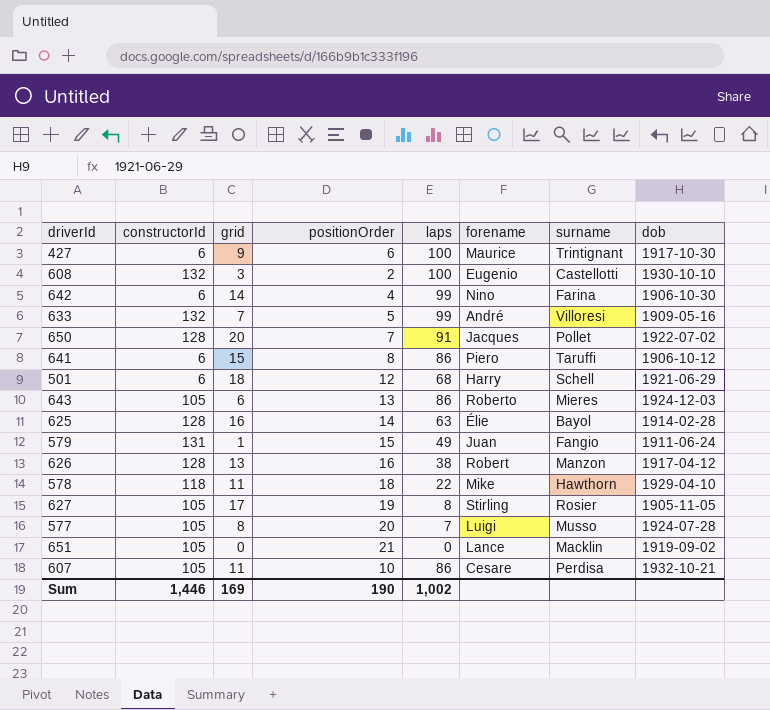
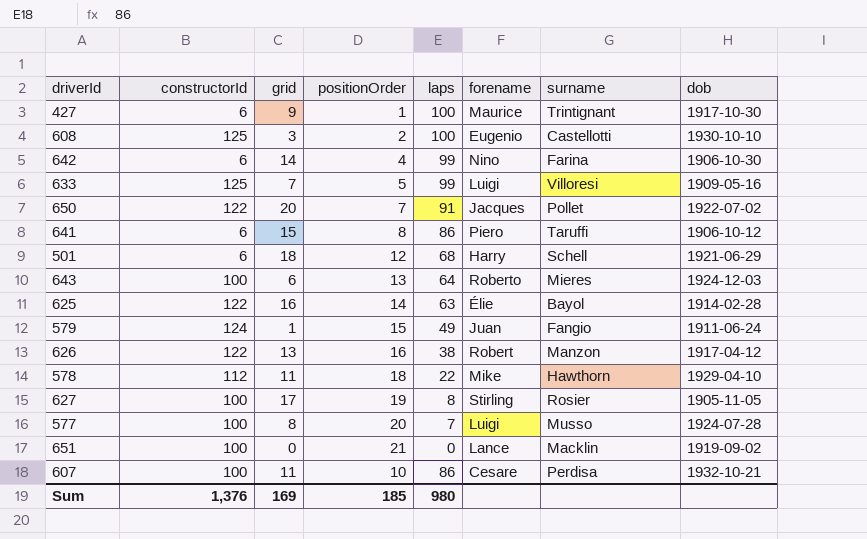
427 | positionOrder: 6 -> 1
608 | constructorId: 132 -> 125
633 | constructorId: 132 -> 125
633 | forename: André -> Luigi
650 | constructorId: 128 -> 122
643 | constructorId: 105 -> 100
643 | laps: 86 -> 64
625 | constructorId: 128 -> 122
579 | constructorId: 131 -> 124
626 | constructorId: 128 -> 122
578 | constructorId: 118 -> 112
627 | constructorId: 105 -> 100
577 | constructorId: 105 -> 100
651 | constructorId: 105 -> 100
607 | constructorId: 105 -> 100
Sum | constructorId: 1,446 -> 1,376
Sum | positionOrder: 190 -> 185
Sum | laps: 1,002 -> 980

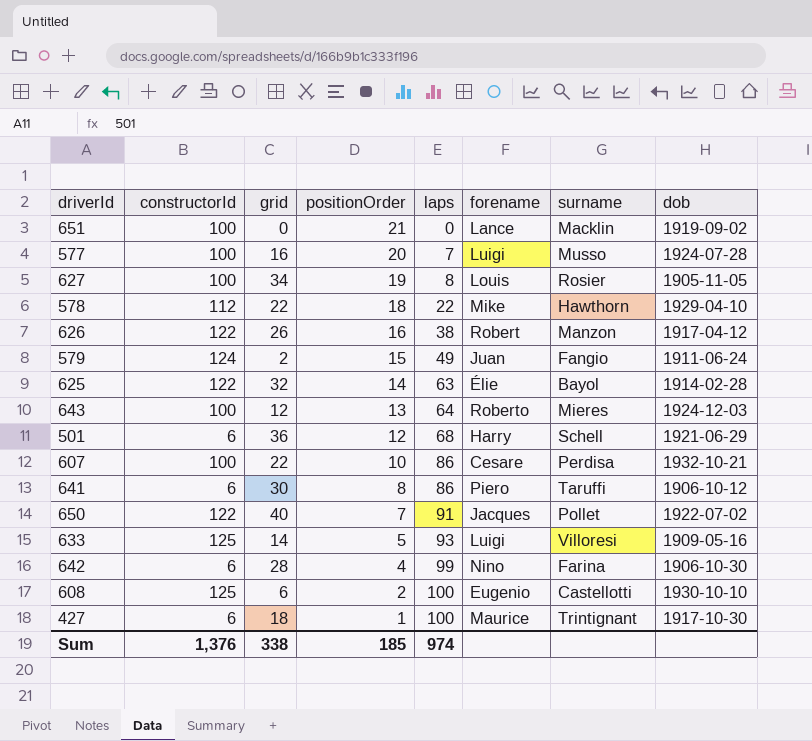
row order: none -> positionOrder descending
577 | grid: 8 -> 16
627 | grid: 17 -> 34
627 | forename: Stirling -> Louis
578 | grid: 11 -> 22
626 | grid: 13 -> 26
579 | grid: 1 -> 2
625 | grid: 16 -> 32
643 | grid: 6 -> 12
501 | grid: 18 -> 36
607 | grid: 11 -> 22
641 | grid: 15 -> 30
650 | grid: 20 -> 40
633 | grid: 7 -> 14
633 | laps: 99 -> 93
642 | grid: 14 -> 28
608 | grid: 3 -> 6
427 | grid: 9 -> 18
Sum | grid: 169 -> 338
Sum | laps: 980 -> 974

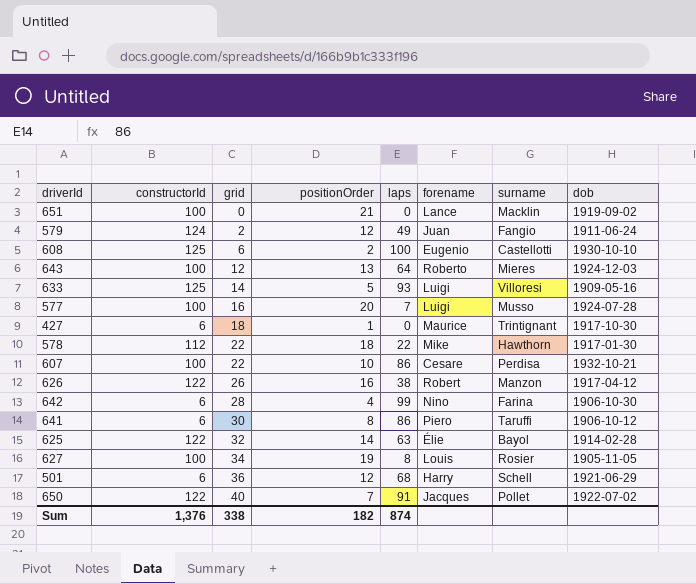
row order: positionOrder descending -> grid ascending
579 | positionOrder: 15 -> 12
427 | laps: 100 -> 0
578 | dob: 1929-04-10 -> 1917-01-30
Sum | positionOrder: 185 -> 182
Sum | laps: 974 -> 874

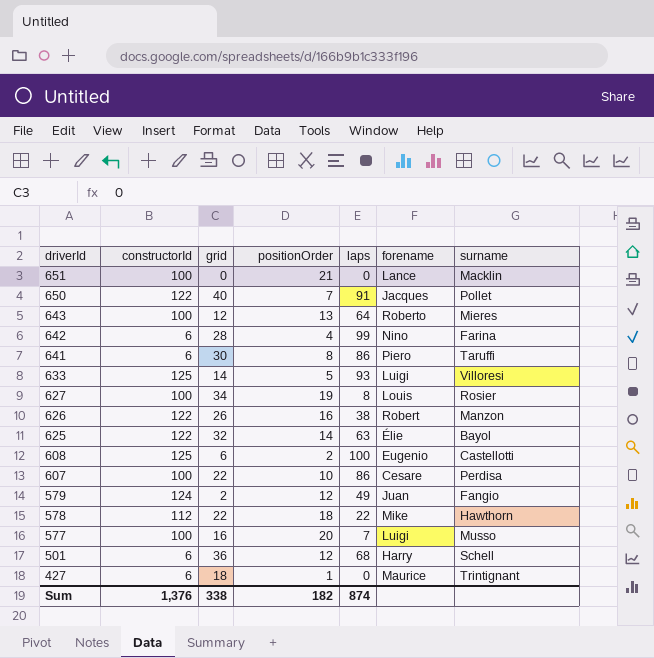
row order: grid ascending -> driverId descending
column dob | position: 8 -> none

